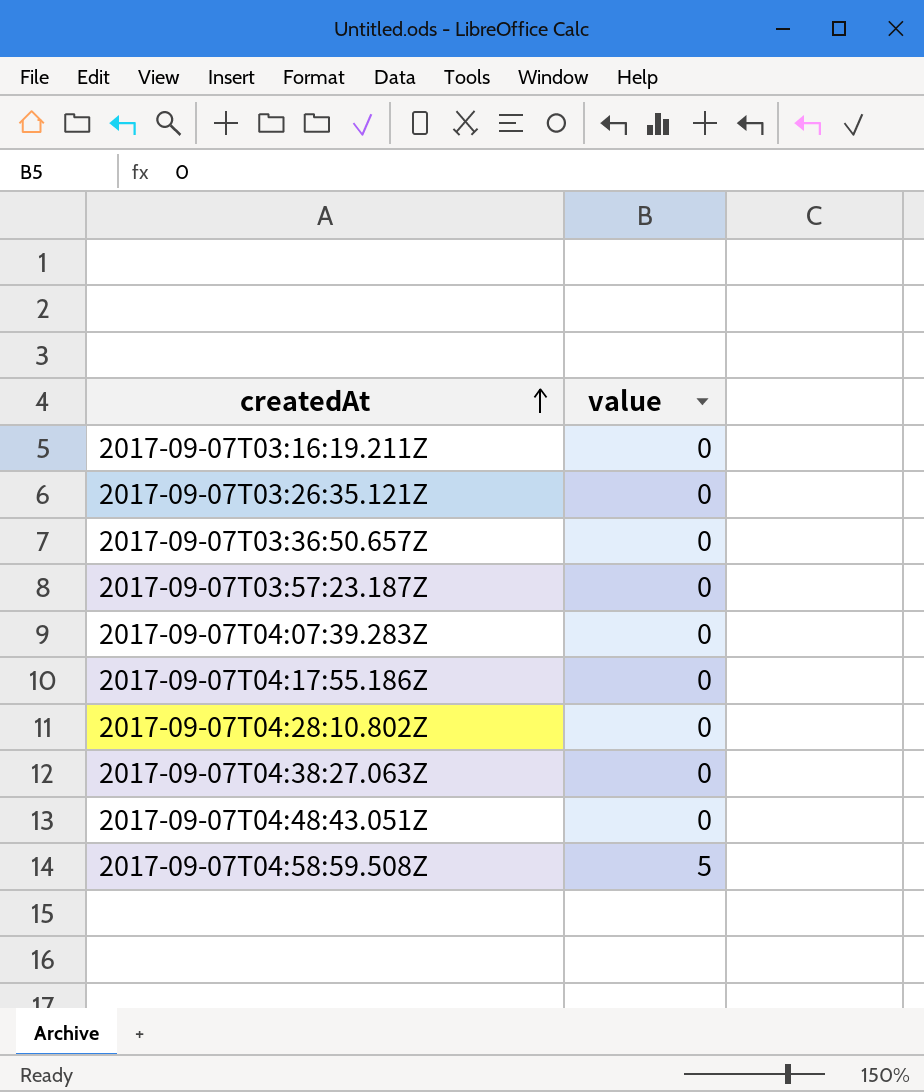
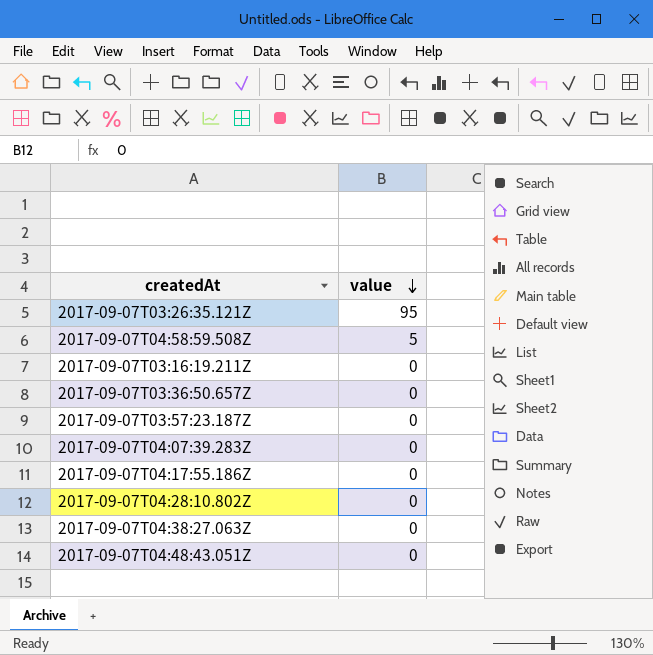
row order: createdAt ascending -> value descending
2017-09-07T03:26:35.121Z | value: 0 -> 95

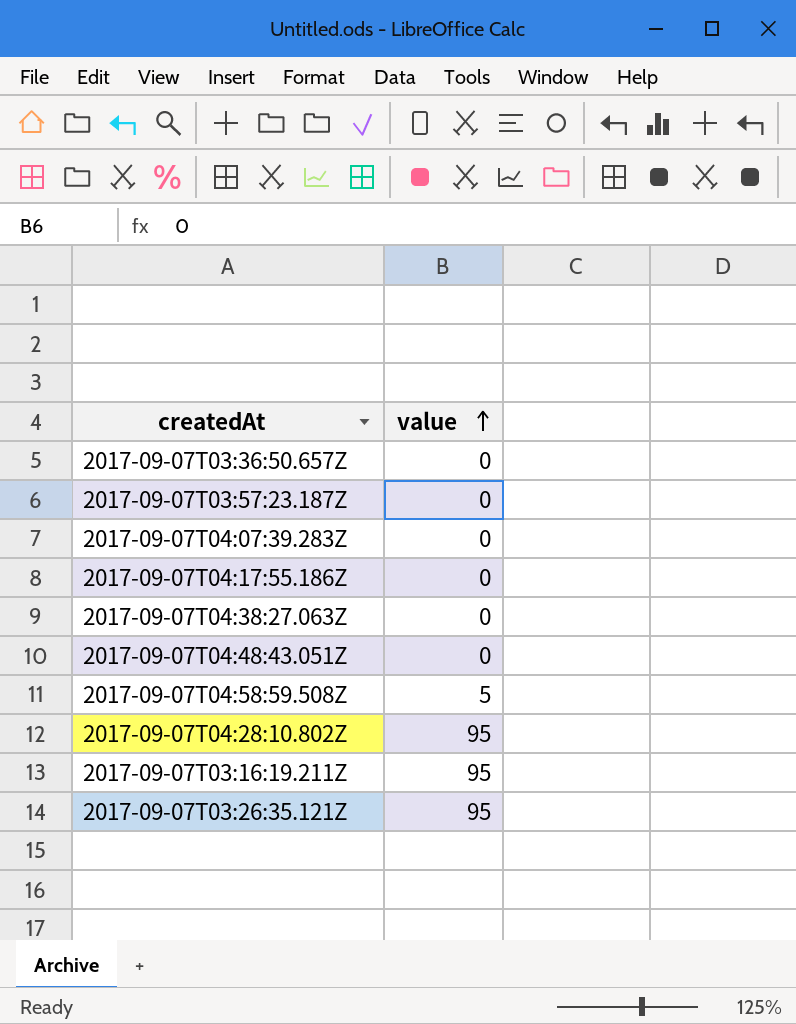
row order: value descending -> value ascending
2017-09-07T04:28:10.802Z | value: 0 -> 95
2017-09-07T03:16:19.211Z | value: 0 -> 95

